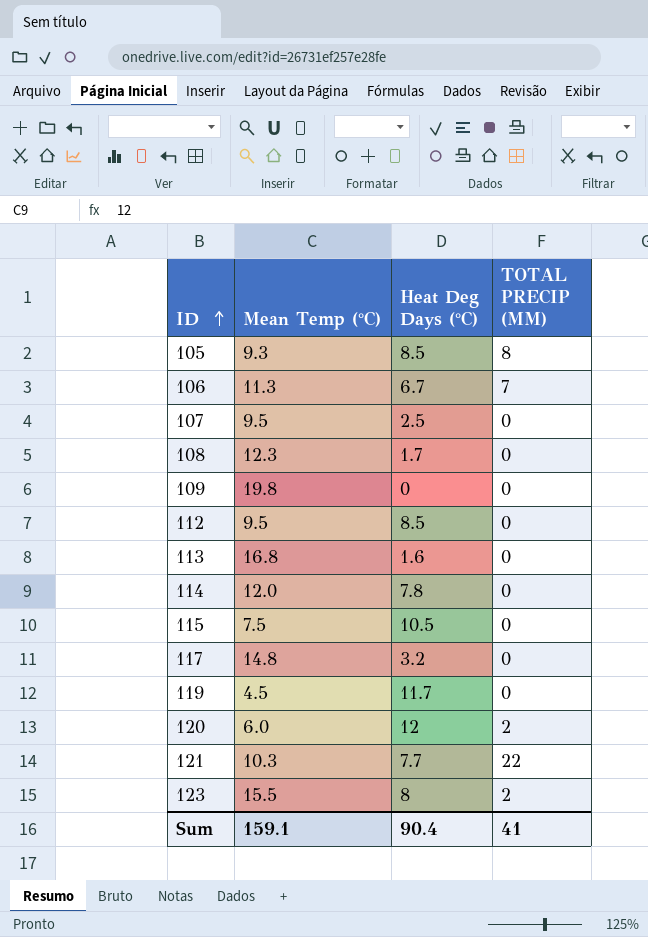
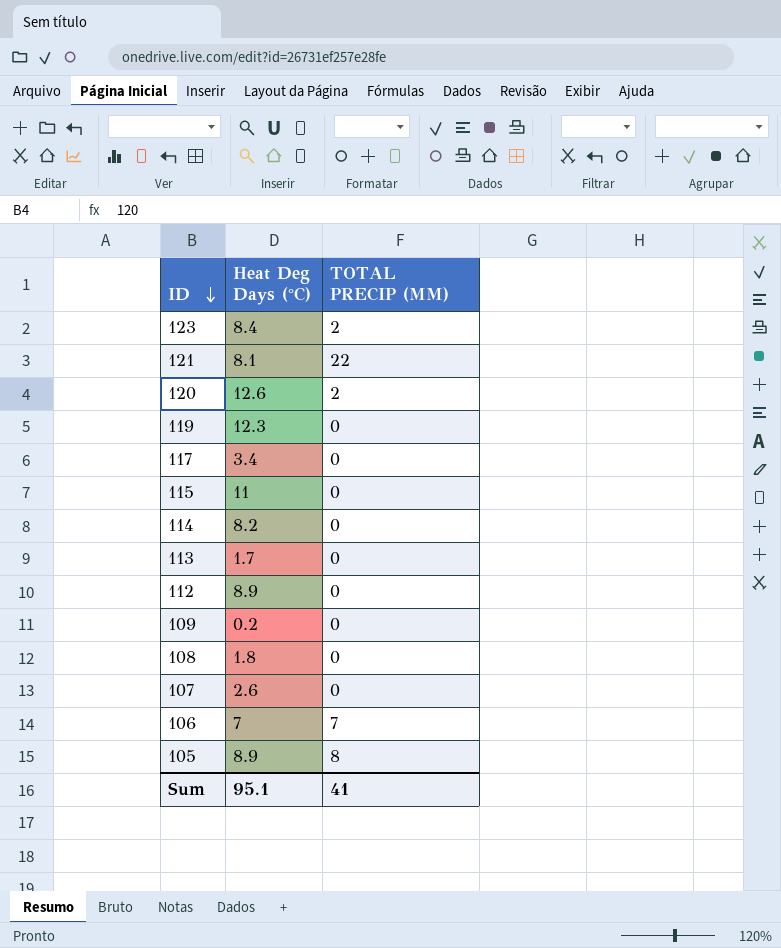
row order: ID ascending -> ID descending
column Mean Temp (°C) | position: 2 -> none
123 | Heat Deg Days (°C): 8 -> 8.4
121 | Heat Deg Days (°C): 7.7 -> 8.1
120 | Heat Deg Days (°C): 12 -> 12.6
119 | Heat Deg Days (°C): 11.7 -> 12.3
117 | Heat Deg Days (°C): 3.2 -> 3.4
115 | Heat Deg Days (°C): 10.5 -> 11
114 | Heat Deg Days (°C): 7.8 -> 8.2
113 | Heat Deg Days (°C): 1.6 -> 1.7
112 | Heat Deg Days (°C): 8.5 -> 8.9
109 | Heat Deg Days (°C): 0 -> 0.2
108 | Heat Deg Days (°C): 1.7 -> 1.8
107 | Heat Deg Days (°C): 2.5 -> 2.6
106 | Heat Deg Days (°C): 6.7 -> 7
105 | Heat Deg Days (°C): 8.5 -> 8.9
Sum | Heat Deg Days (°C): 90.4 -> 95.1

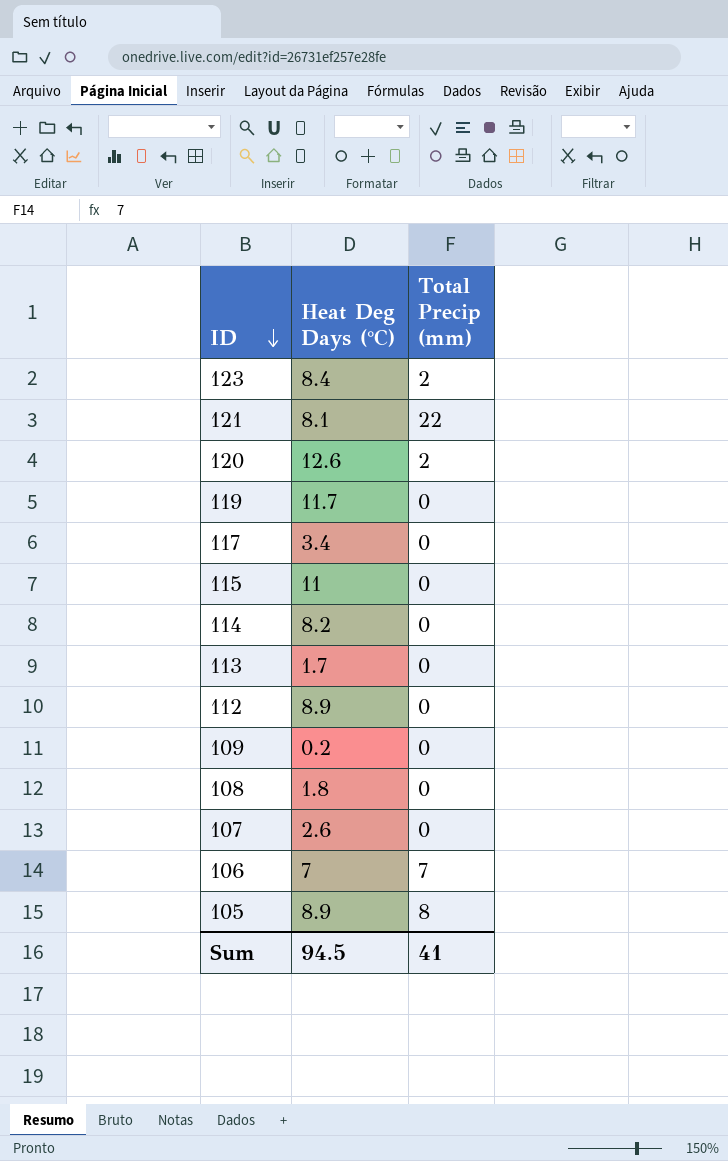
column name: TOTAL PRECIP (MM) -> Total Precip (mm)
119 | Heat Deg Days (°C): 12.3 -> 11.7
Sum | Heat Deg Days (°C): 95.1 -> 94.5

